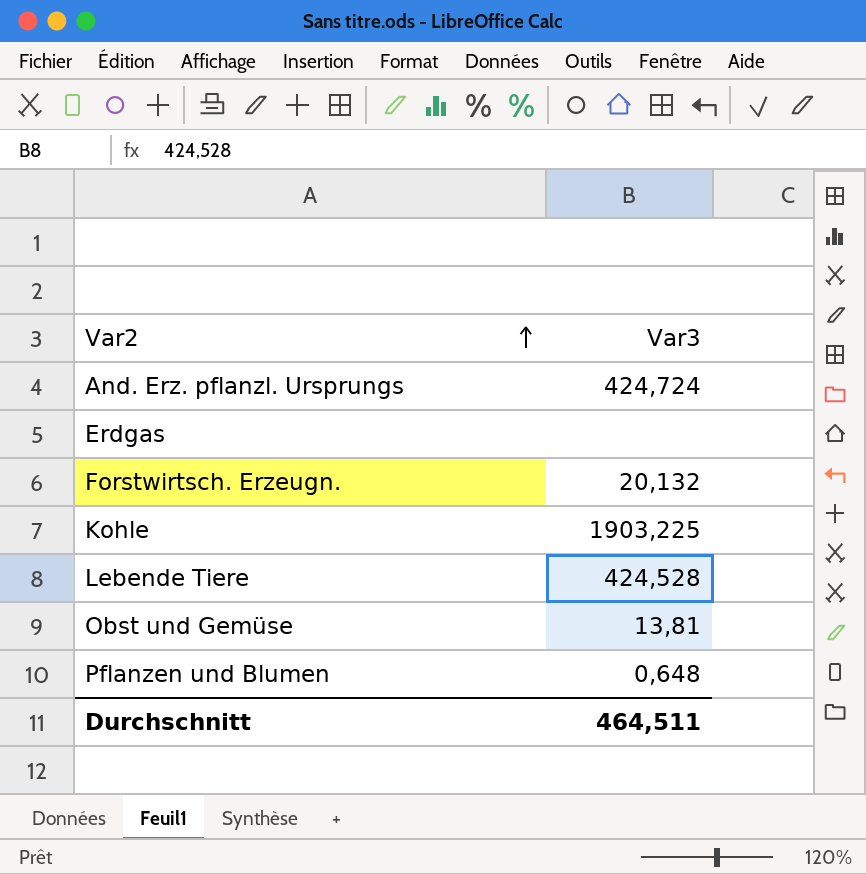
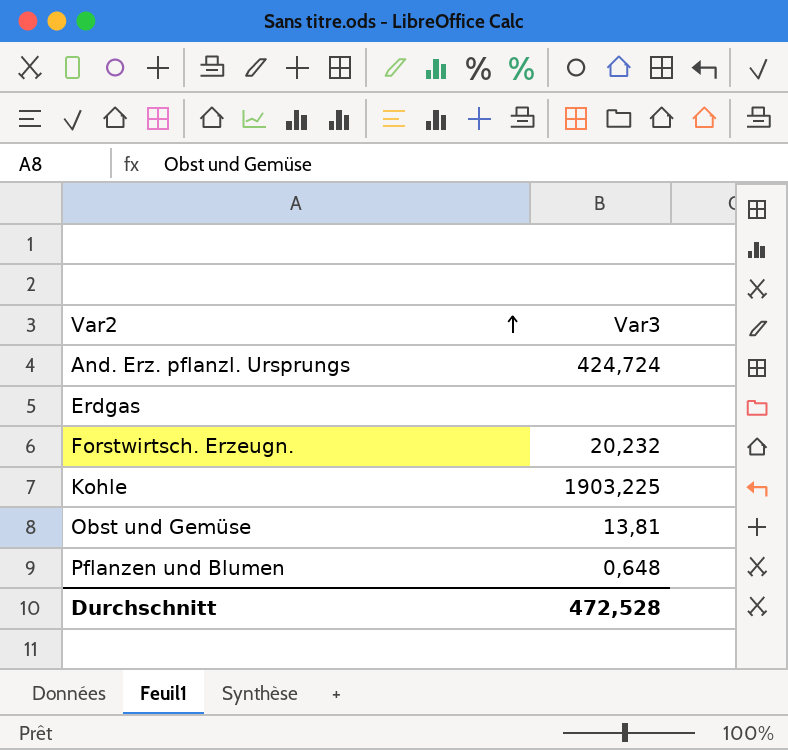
row Lebende Tiere: 424,528 -> none
Forstwirtsch. Erzeugn. | Var3: 20,132 -> 20,232
Durchschnitt | Var3: 464,511 -> 472,528

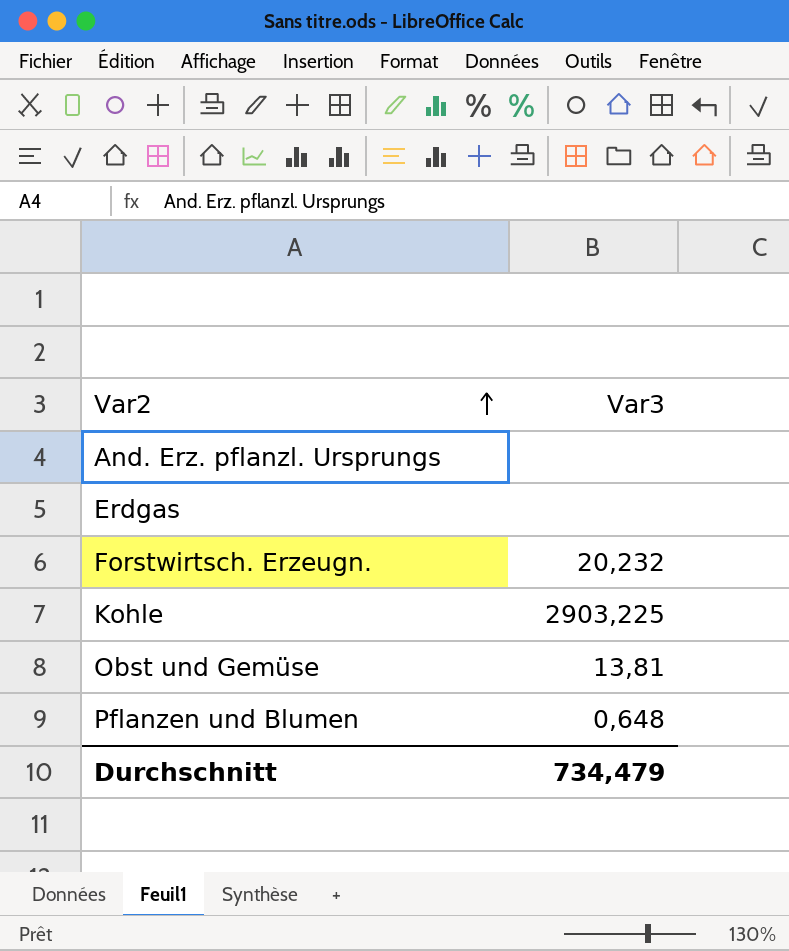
And. Erz. pflanzl. Ursprungs | Var3: 424,724 -> none
Kohle | Var3: 1903,225 -> 2903,225
Durchschnitt | Var3: 472,528 -> 734,479

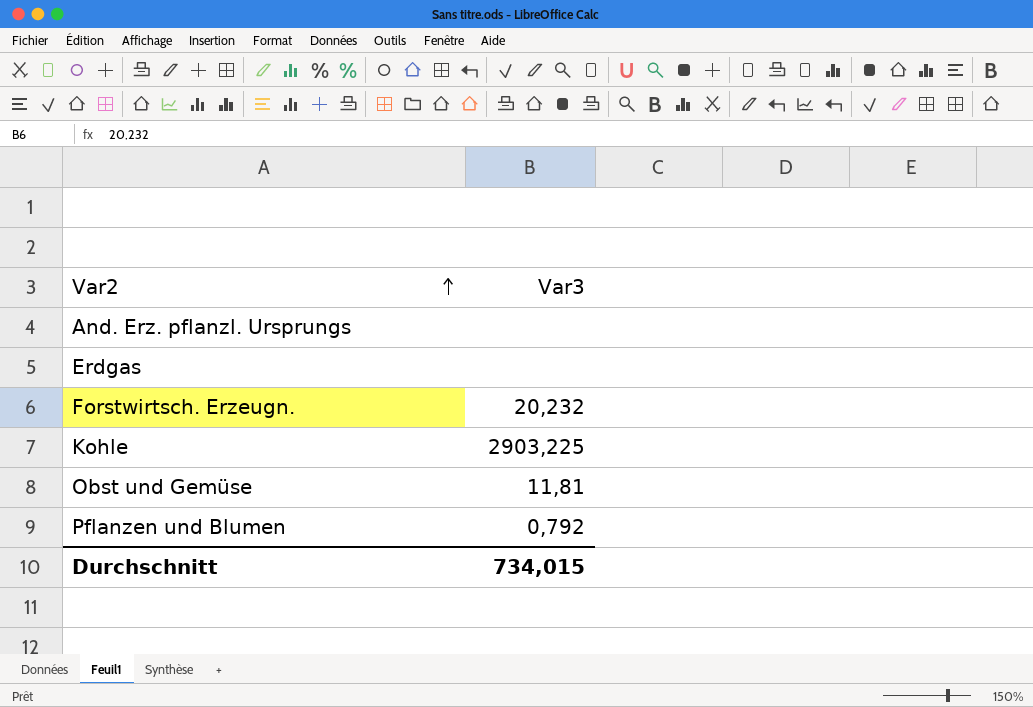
Obst und Gemüse | Var3: 13,81 -> 11,81
Pflanzen und Blumen | Var3: 0,648 -> 0,792
Durchschnitt | Var3: 734,479 -> 734,015

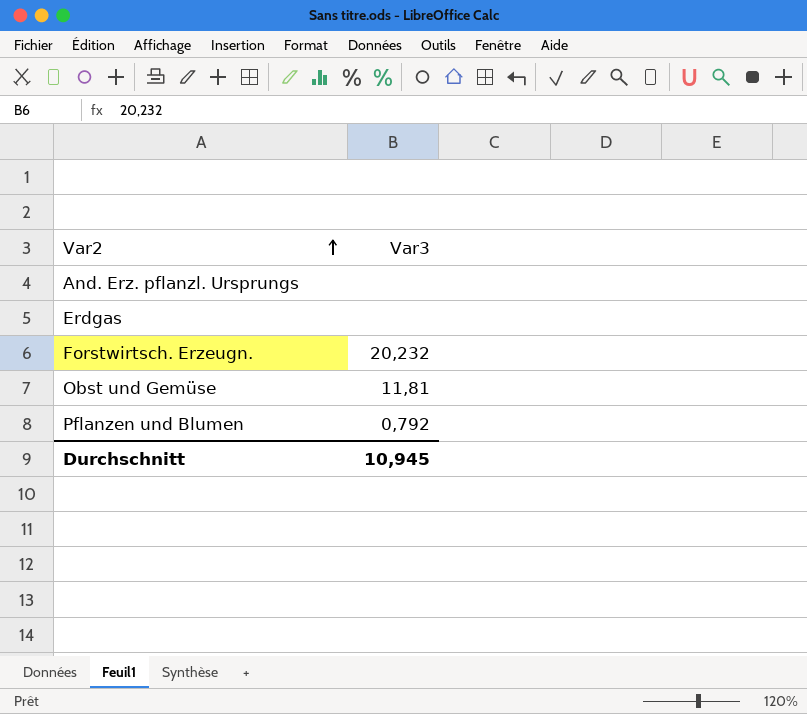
row Kohle: 2903,225 -> none
Durchschnitt | Var3: 734,015 -> 10,945

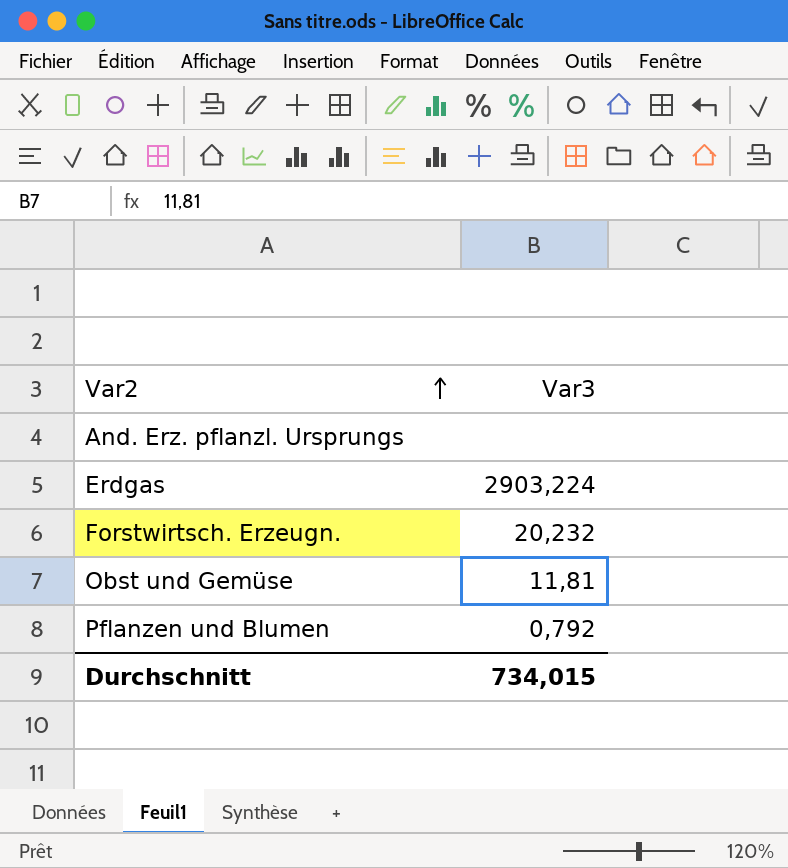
Erdgas | Var3: none -> 2903,224
Durchschnitt | Var3: 10,945 -> 734,015

